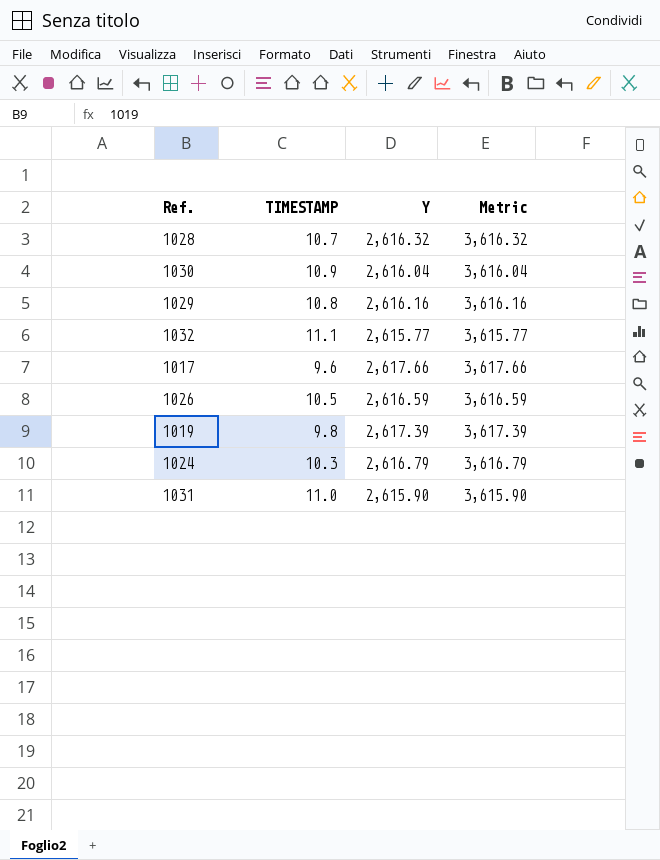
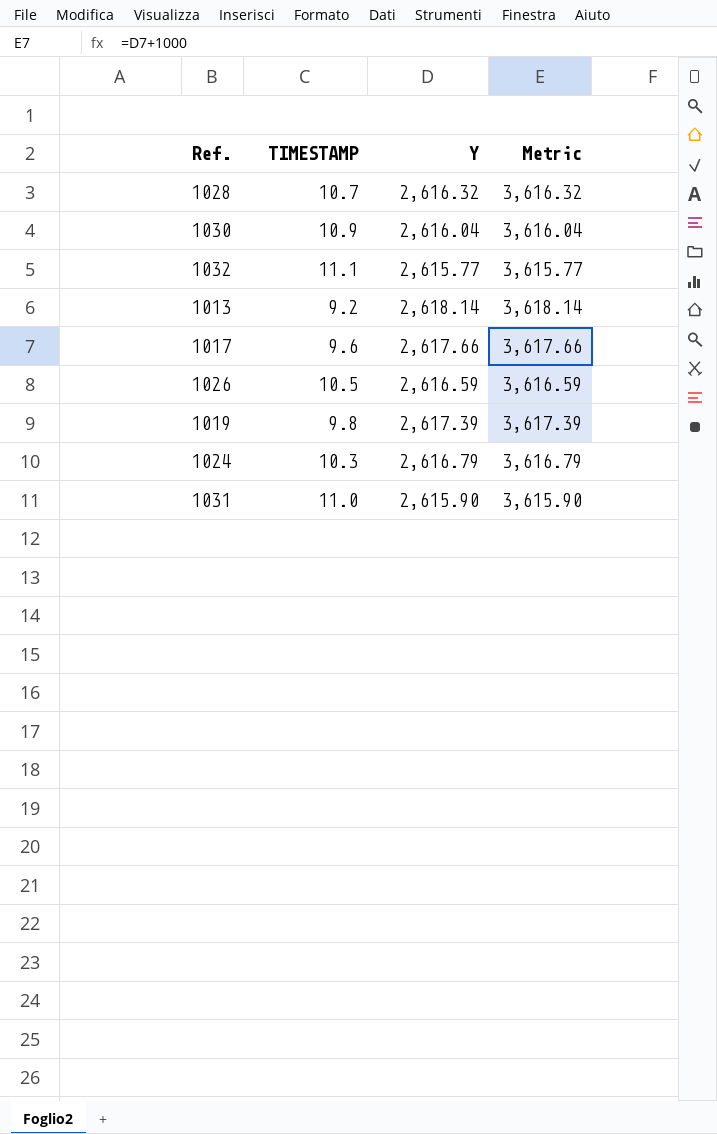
row 1029: 10.8 | 2,616.16 | 3,616.16 -> none
row 1013: none -> 9.2 | 2,618.14 | 3,618.14

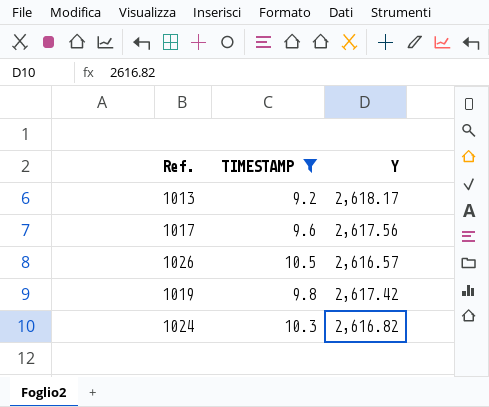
filter: none -> TIMESTAMP <= 10.5
column Metric | formula: [Y] + 1000 -> none
1013 | Y: 2,618.14 -> 2,618.17
1017 | Y: 2,617.66 -> 2,617.56
1026 | Y: 2,616.59 -> 2,616.57
1019 | Y: 2,617.39 -> 2,617.42
1024 | Y: 2,616.79 -> 2,616.82

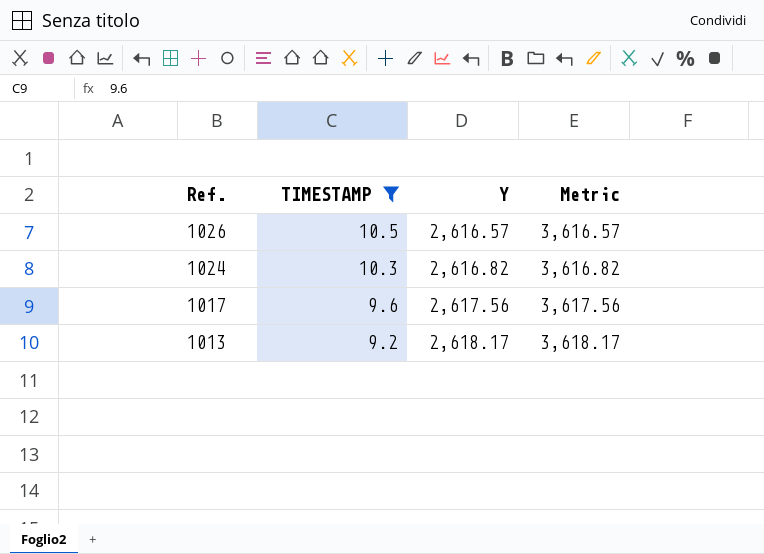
row order: none -> Ref. descending
column Metric | formula: none -> [Y] + 1000
row 1019: 9.8 | 2,617.42 -> none

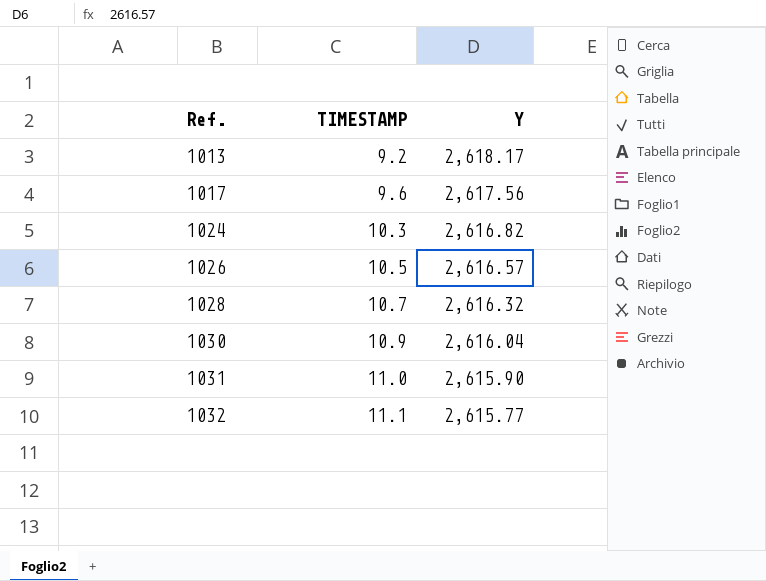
filter: TIMESTAMP <= 10.5 -> none
row order: Ref. descending -> Ref. ascending
column Metric | formula: [Y] + 1000 -> none

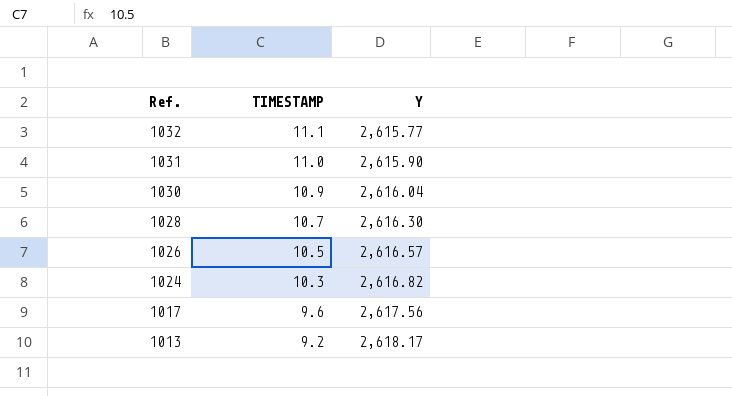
row order: Ref. ascending -> Ref. descending
1028 | Y: 2,616.32 -> 2,616.30

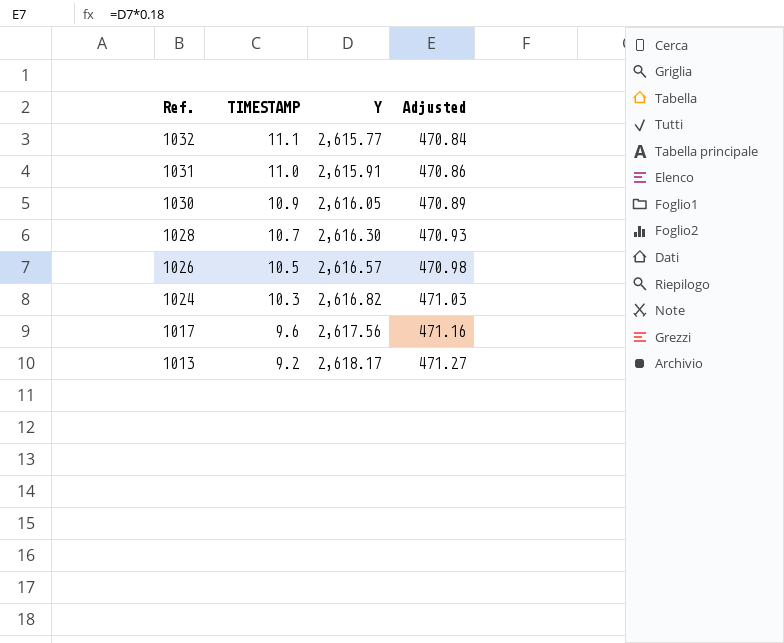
column Adjusted | formula: none -> [Y] * 0.18
1031 | Y: 2,615.90 -> 2,615.91
1030 | Y: 2,616.04 -> 2,616.05

